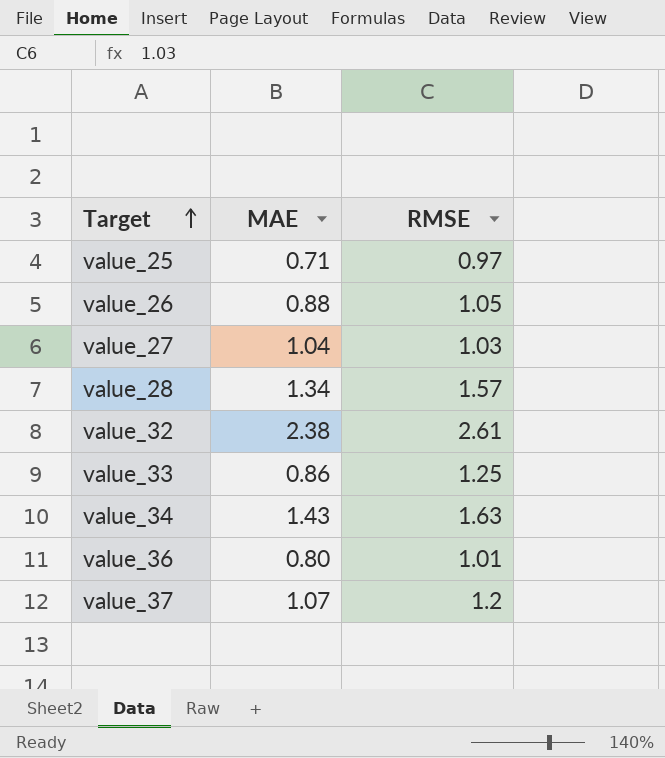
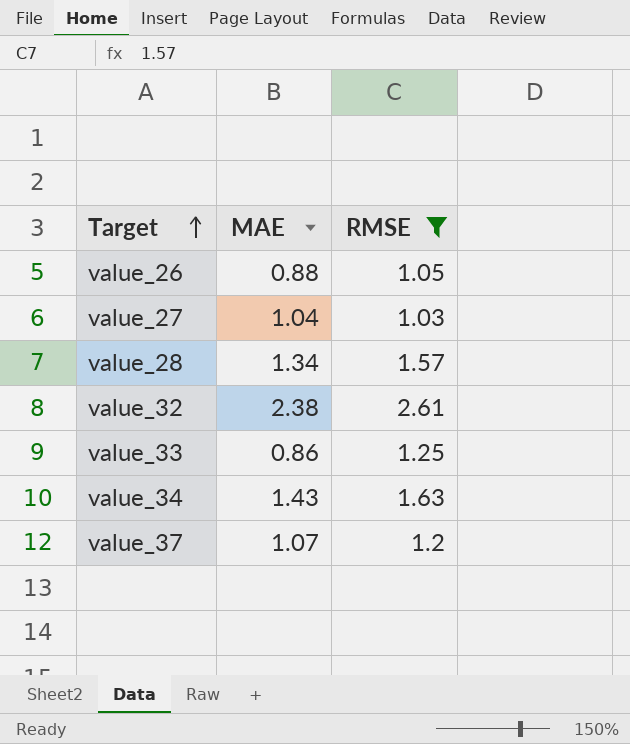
filter: none -> RMSE >= 1.03

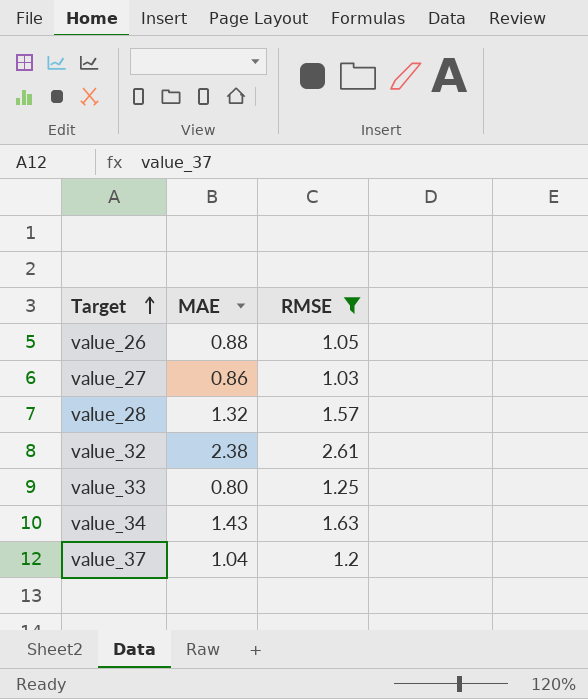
value_27 | MAE: 1.04 -> 0.86
value_28 | MAE: 1.34 -> 1.32
value_33 | MAE: 0.86 -> 0.80
value_37 | MAE: 1.07 -> 1.04

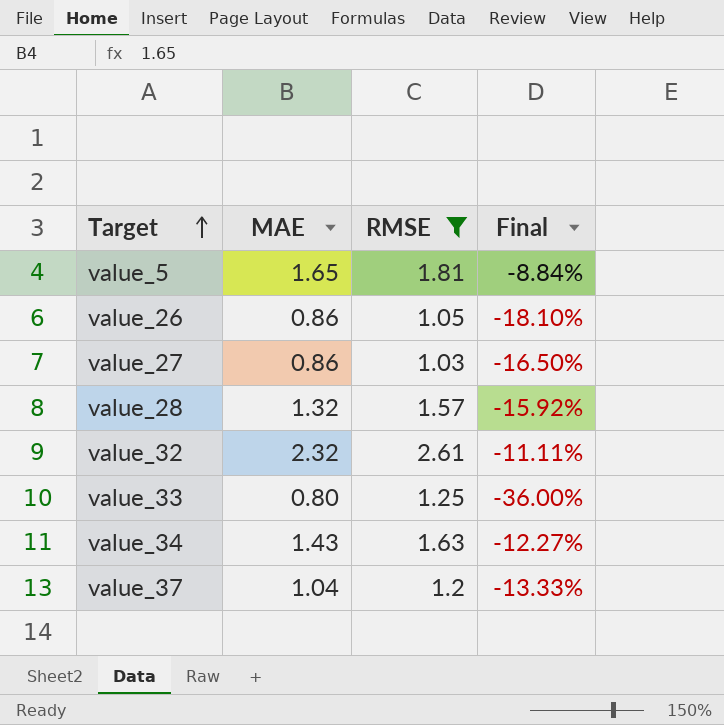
column Final | formula: none -> ([MAE] - [RMSE]) / [RMSE]
row value_5: none -> 1.65 | 1.81 | -8.84%
value_26 | MAE: 0.88 -> 0.86
value_32 | MAE: 2.38 -> 2.32

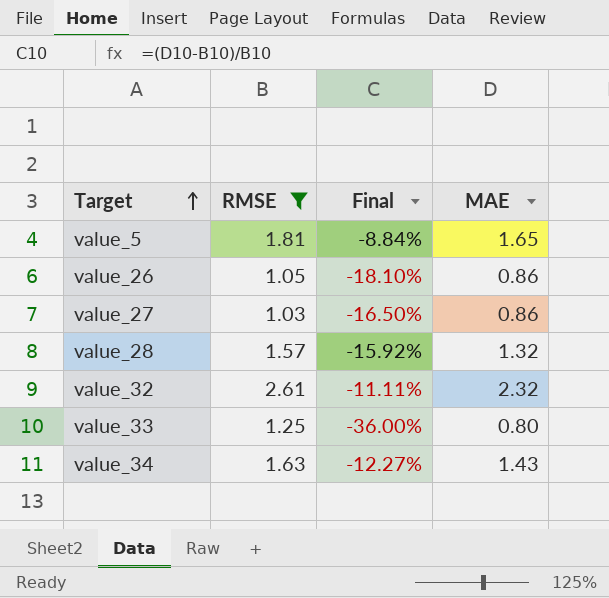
column MAE | position: 2 -> 4
row value_37: 1.04 | 1.2 | -13.33% -> none

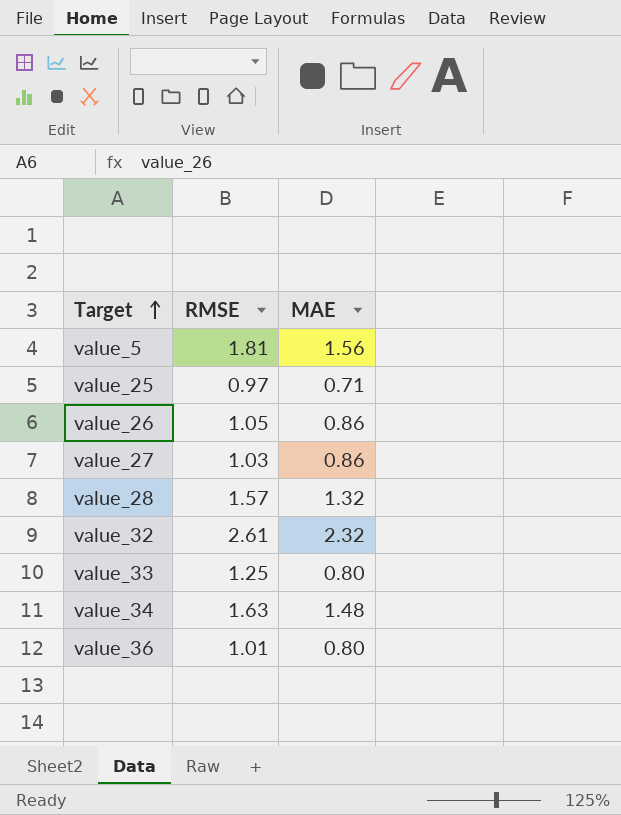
filter: RMSE >= 1.03 -> none
column Final | formula: ([MAE] - [RMSE]) / [RMSE] -> none
value_5 | MAE: 1.65 -> 1.56
value_34 | MAE: 1.43 -> 1.48

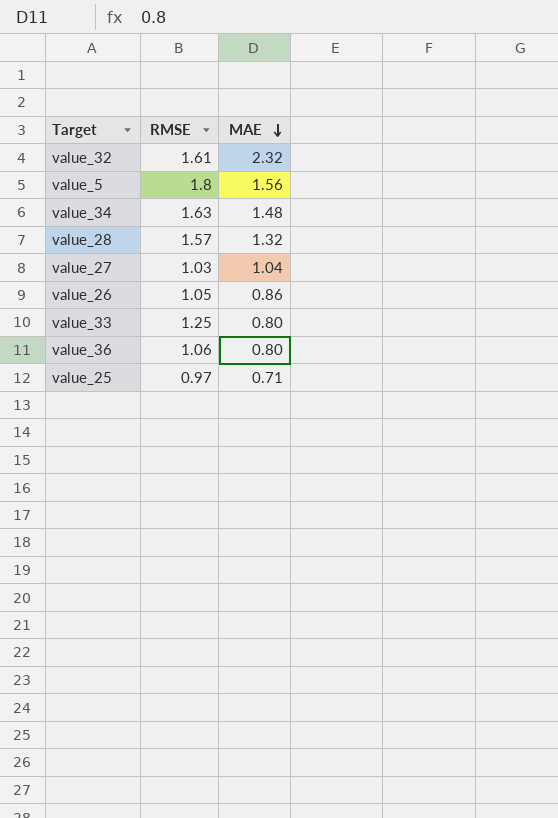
row order: Target ascending -> MAE descending
value_32 | RMSE: 2.61 -> 1.61
value_5 | RMSE: 1.81 -> 1.8
value_27 | MAE: 0.86 -> 1.04
value_36 | RMSE: 1.01 -> 1.06

